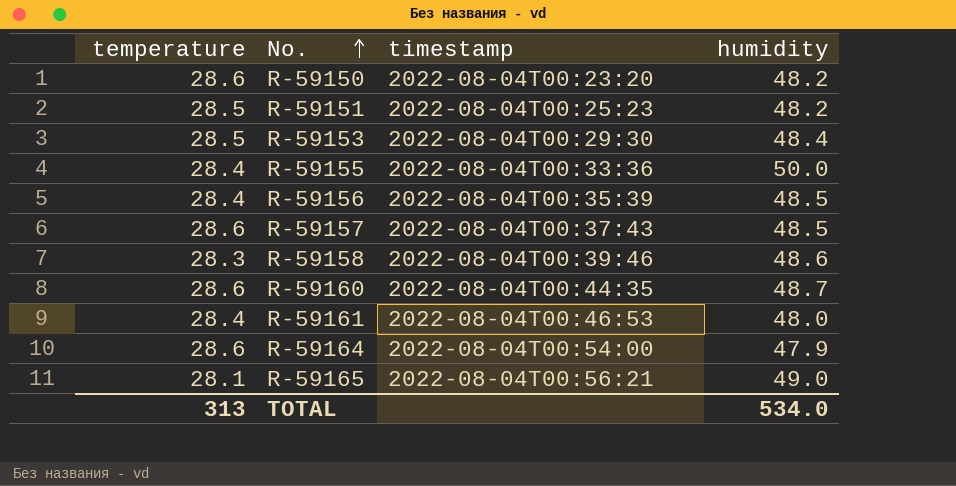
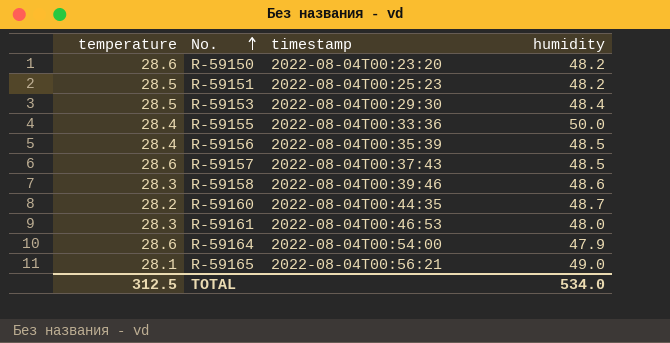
R-59160 | temperature: 28.6 -> 28.2
R-59161 | temperature: 28.4 -> 28.3
TOTAL | temperature: 313 -> 312.5

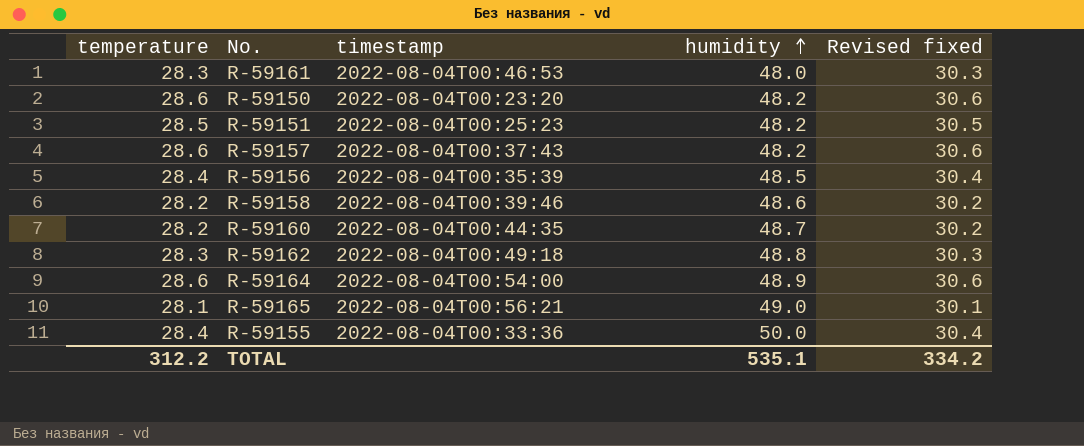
row order: No. ascending -> humidity ascending
column Revised fixed | formula: none -> [temperature] + 2
row R-59153: 28.5 | 2022-08-04T00:29:30 | 48.4 -> none
R-59157 | humidity: 48.5 -> 48.2
R-59158 | temperature: 28.3 -> 28.2
row R-59162: none -> 28.3 | 2022-08-04T00:49:18 | 48.8 | 30.3
R-59164 | humidity: 47.9 -> 48.9
TOTAL | temperature: 312.5 -> 312.2
TOTAL | humidity: 534.0 -> 535.1

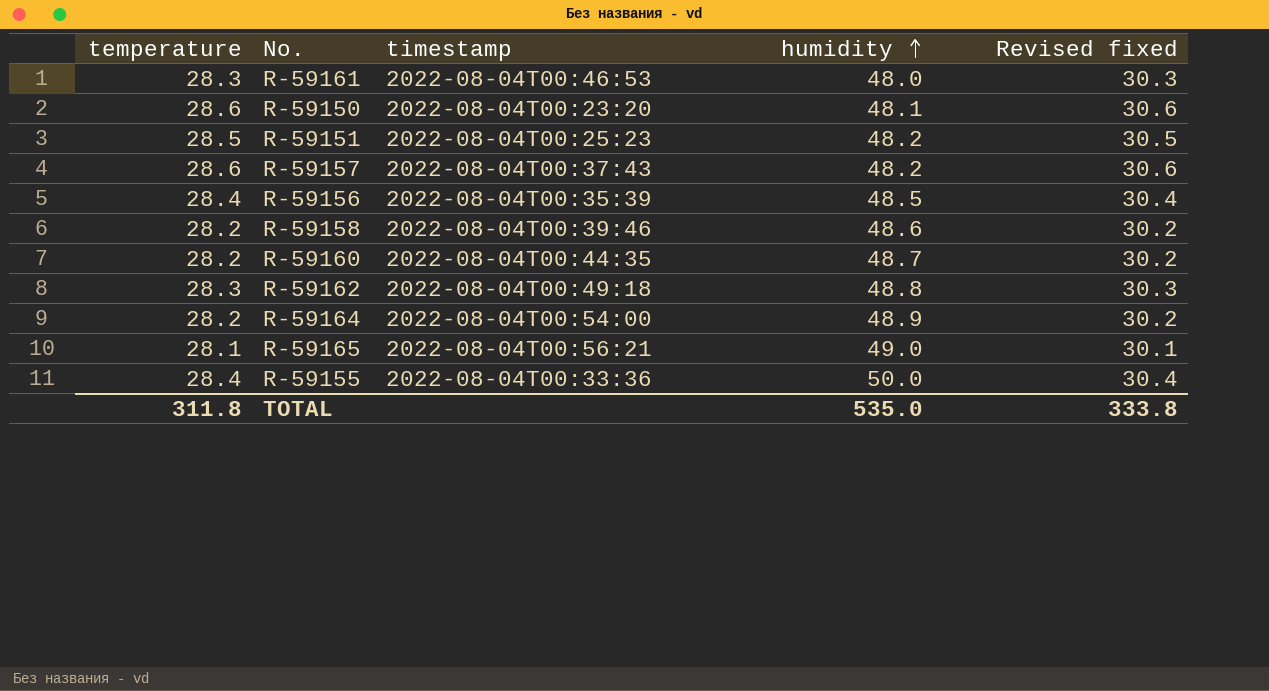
R-59150 | humidity: 48.2 -> 48.1
R-59164 | temperature: 28.6 -> 28.2
R-59164 | Revised fixed: 30.6 -> 30.2
TOTAL | temperature: 312.2 -> 311.8
TOTAL | humidity: 535.1 -> 535.0
TOTAL | Revised fixed: 334.2 -> 333.8

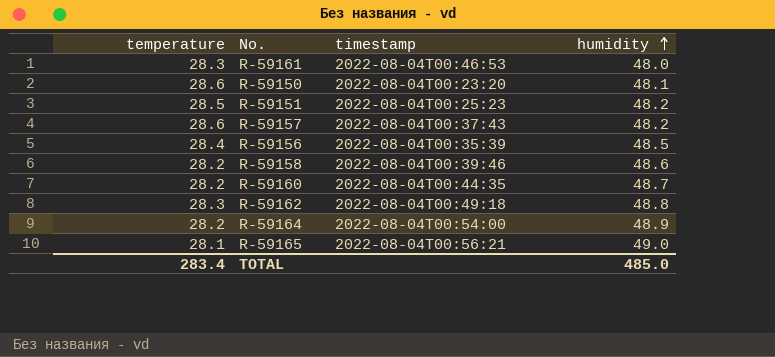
column Revised fixed | formula: [temperature] + 2 -> none
row R-59155: 28.4 | 2022-08-04T00:33:36 | 50.0 | 30.4 -> none
TOTAL | temperature: 311.8 -> 283.4
TOTAL | humidity: 535.0 -> 485.0

